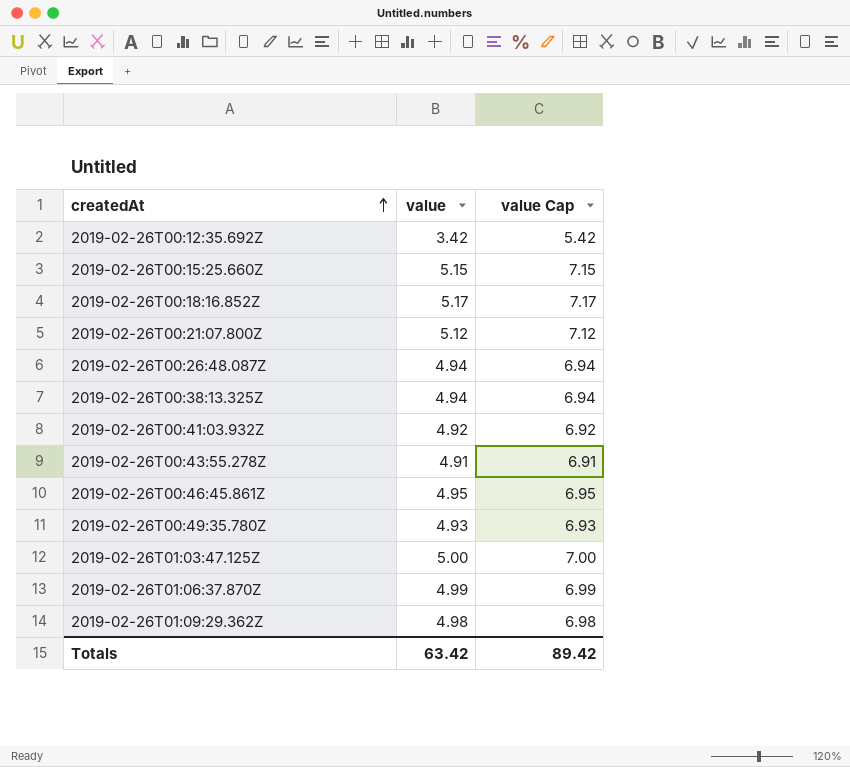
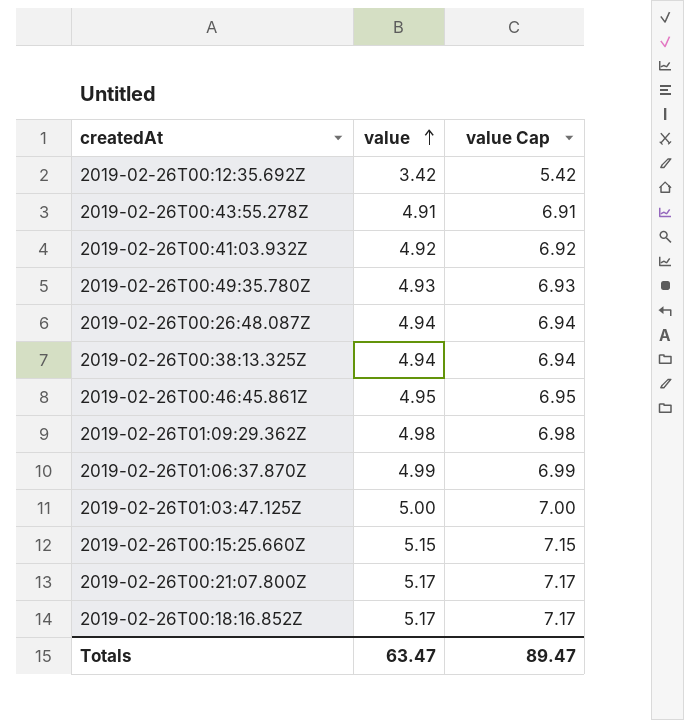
row order: createdAt ascending -> value ascending
2019-02-26T00:21:07.800Z | value: 5.12 -> 5.17
2019-02-26T00:21:07.800Z | value Cap: 7.12 -> 7.17
Totals | value: 63.42 -> 63.47
Totals | value Cap: 89.42 -> 89.47

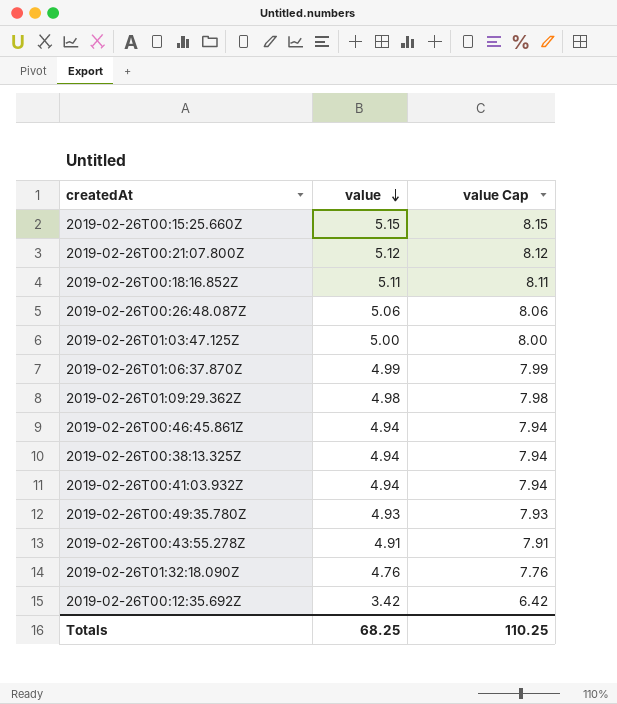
row order: value ascending -> value descending
column value Cap | formula: [value] + 2 -> [value] + 3
2019-02-26T00:21:07.800Z | value: 5.17 -> 5.12
2019-02-26T00:18:16.852Z | value: 5.17 -> 5.11
2019-02-26T00:26:48.087Z | value: 4.94 -> 5.06
2019-02-26T00:46:45.861Z | value: 4.95 -> 4.94
2019-02-26T00:41:03.932Z | value: 4.92 -> 4.94
row 2019-02-26T01:32:18.090Z: none -> 4.76 | 7.76
Totals | value: 63.47 -> 68.25
Totals | value Cap: 89.47 -> 110.25

